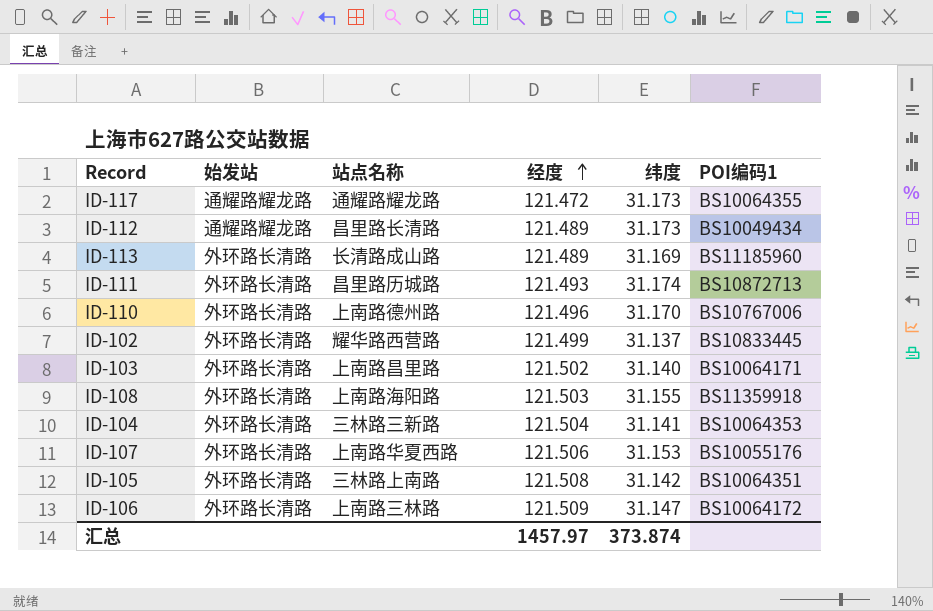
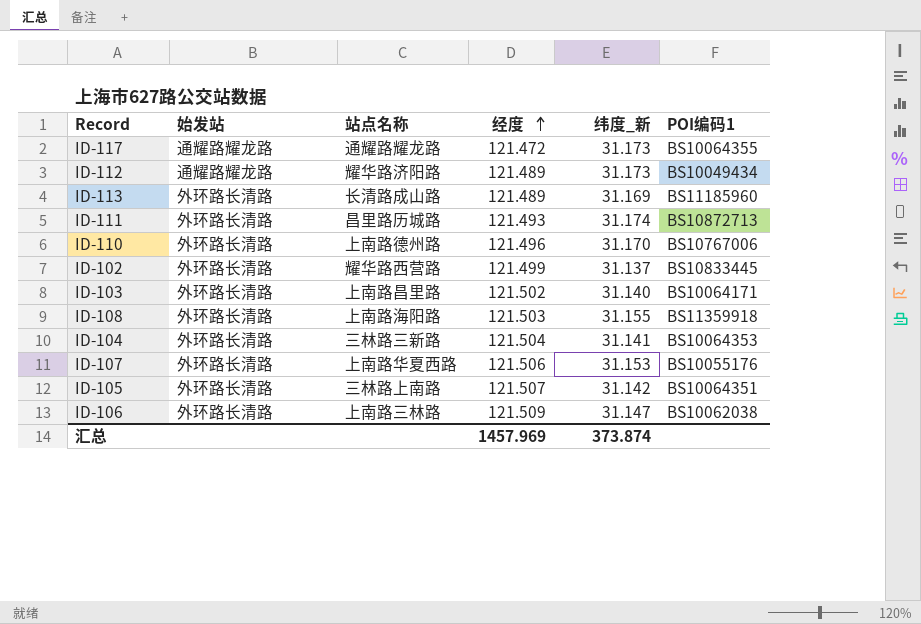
column name: 纬度 -> 纬度_新
ID-112 | 站点名称: 昌里路长清路 -> 耀华路济阳路
ID-105 | 经度: 121.508 -> 121.507
ID-106 | POI编码1: BS10064172 -> BS10062038
汇总 | 经度: 1457.97 -> 1457.969

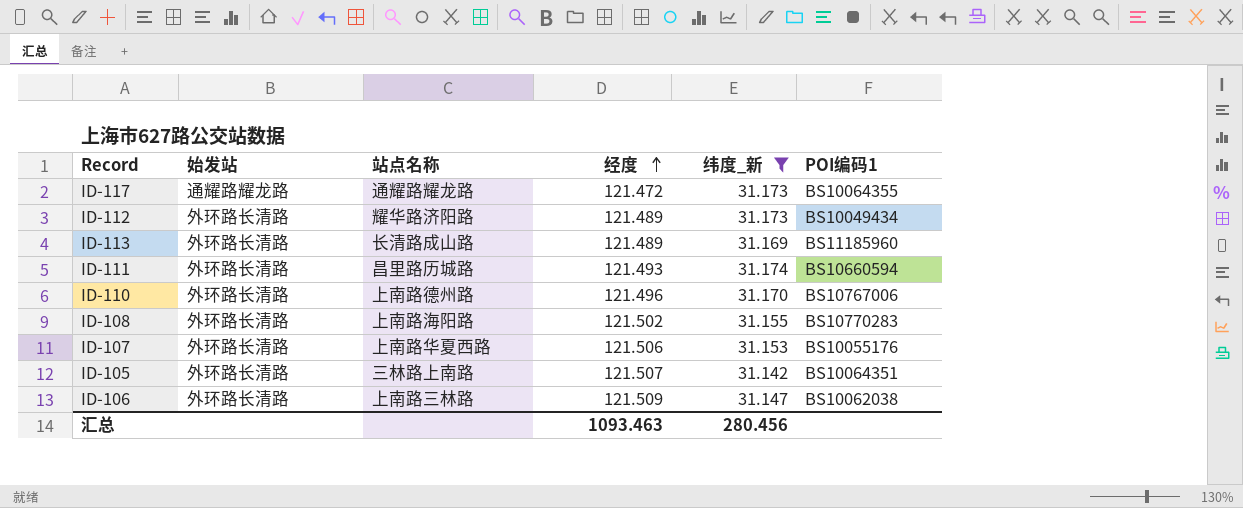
filter: none -> 纬度_新 >= 31.142
ID-112 | 始发站: 通耀路耀龙路 -> 外环路长清路
ID-111 | POI编码1: BS10872713 -> BS10660594
ID-108 | 经度: 121.503 -> 121.502
ID-108 | POI编码1: BS11359918 -> BS10770283
汇总 | 经度: 1457.969 -> 1093.463
汇总 | 纬度_新: 373.874 -> 280.456

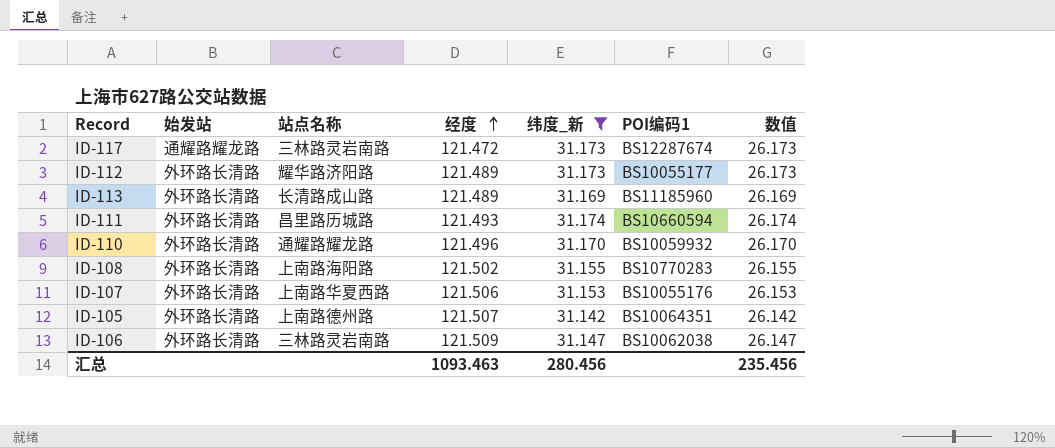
column 数值 | formula: none -> [纬度_新] - 5
ID-117 | 站点名称: 通耀路耀龙路 -> 三林路灵岩南路
ID-117 | POI编码1: BS10064355 -> BS12287674
ID-112 | POI编码1: BS10049434 -> BS10055177
ID-110 | 站点名称: 上南路德州路 -> 通耀路耀龙路
ID-110 | POI编码1: BS10767006 -> BS10059932
ID-105 | 站点名称: 三林路上南路 -> 上南路德州路
ID-106 | 站点名称: 上南路三林路 -> 三林路灵岩南路

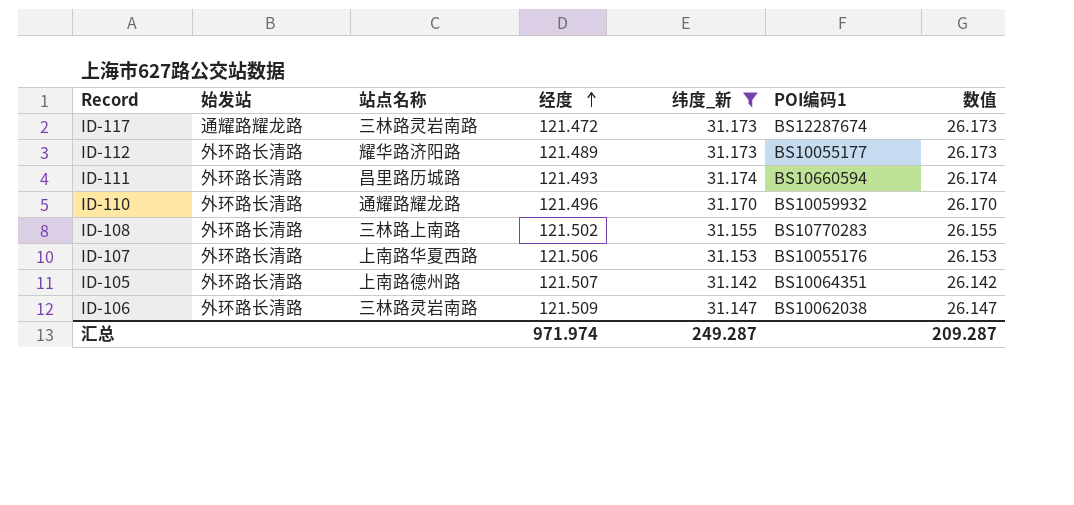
row ID-113: 外环路长清路 | 长清路成山路 | 121.489 | 31.169 | BS11185960 | 26.169 -> none
ID-108 | 站点名称: 上南路海阳路 -> 三林路上南路
汇总 | 经度: 1093.463 -> 971.974
汇总 | 纬度_新: 280.456 -> 249.287
汇总 | 数值: 235.456 -> 209.287

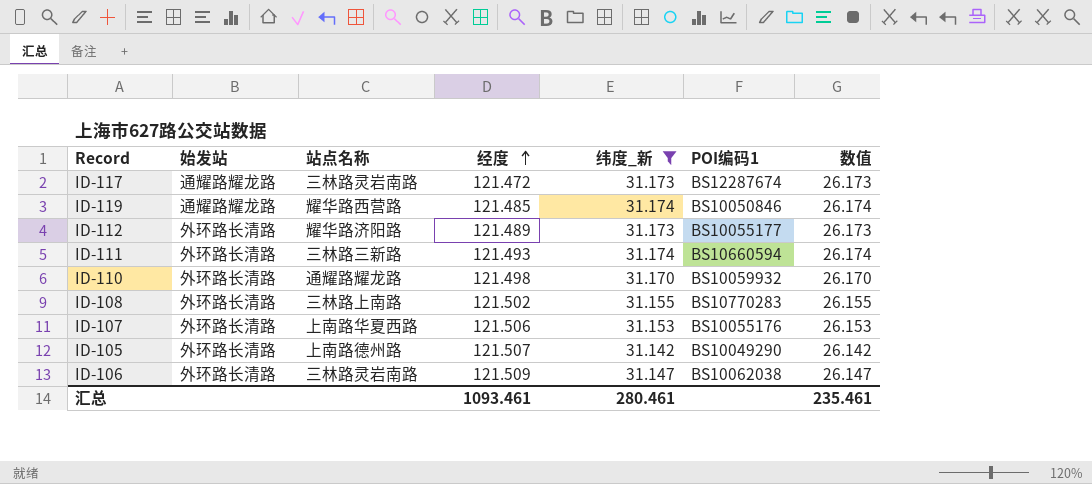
row ID-119: none -> 通耀路耀龙路 | 耀华路西营路 | 121.485 | 31.174 | BS10050846 | 26.174
ID-111 | 站点名称: 昌里路历城路 -> 三林路三新路
ID-110 | 经度: 121.496 -> 121.498
ID-105 | POI编码1: BS10064351 -> BS10049290
汇总 | 经度: 971.974 -> 1093.461
汇总 | 纬度_新: 249.287 -> 280.461
汇总 | 数值: 209.287 -> 235.461

